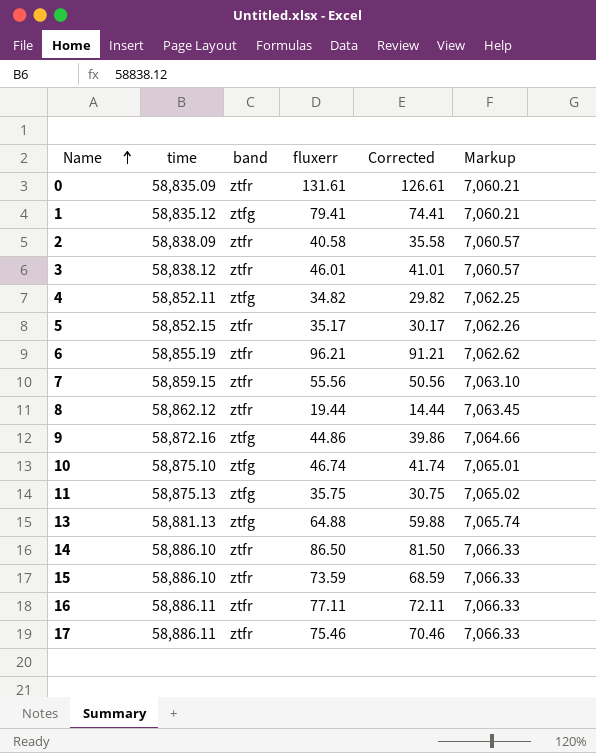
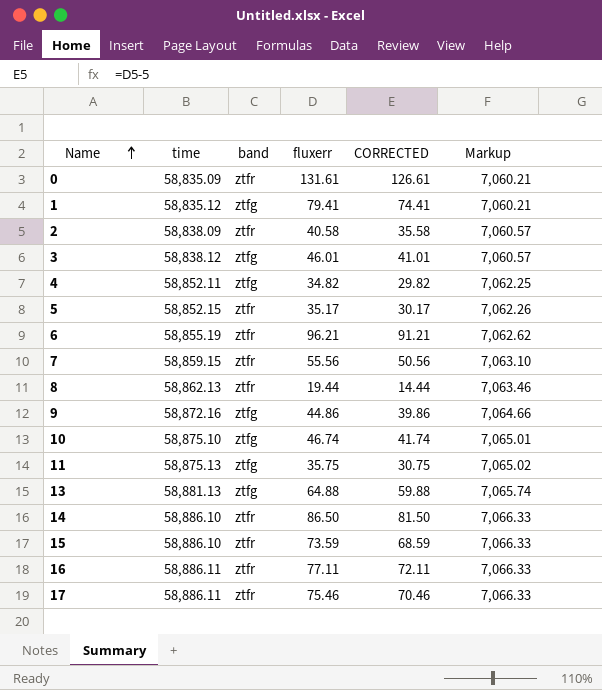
column name: Corrected -> CORRECTED
3 | band: ztfr -> ztfg
8 | time: 58,862.12 -> 58,862.13
8 | Markup: 7,063.45 -> 7,063.46

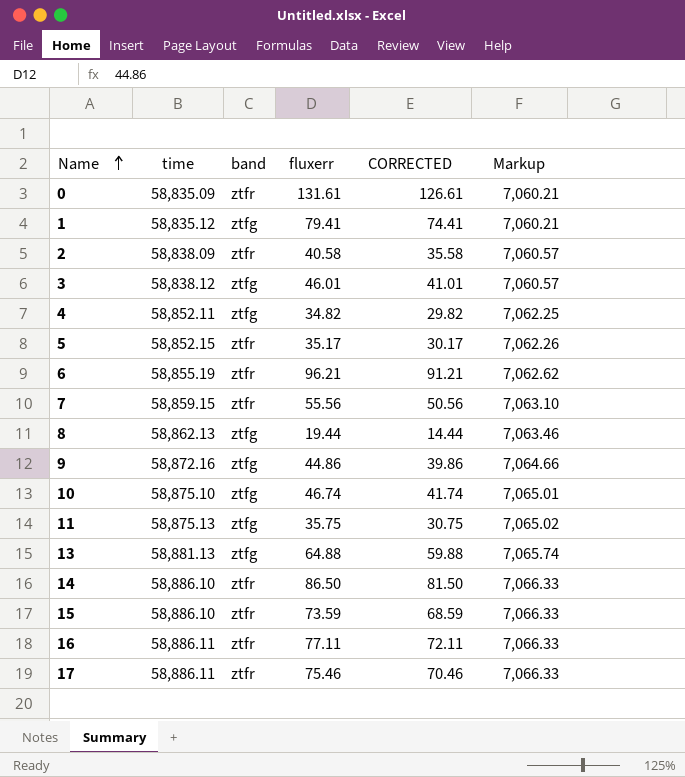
8 | band: ztfr -> ztfg

